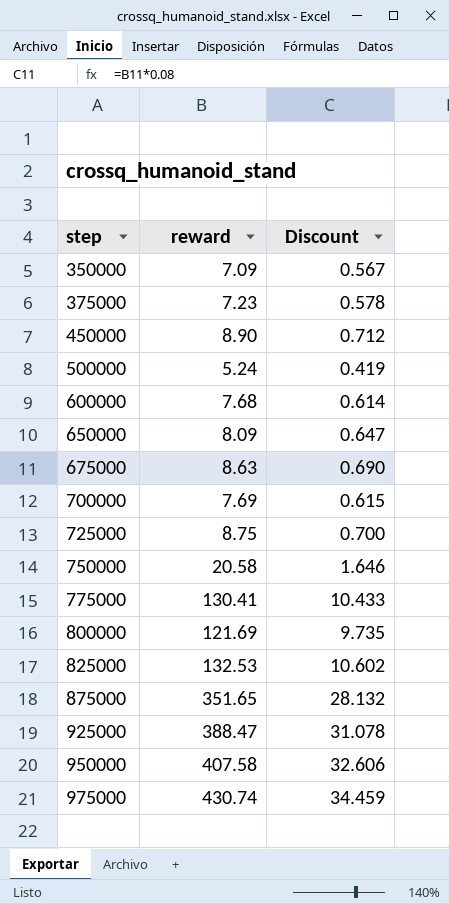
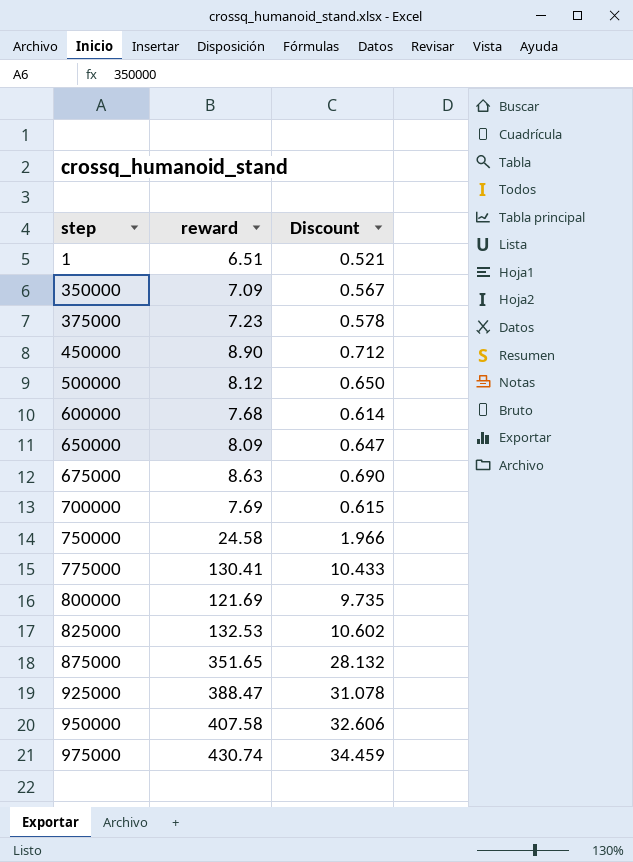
row 725000: 8.75 | 0.700 -> none
row 1: none -> 6.51 | 0.521
500000 | reward: 5.24 -> 8.12
500000 | Discount: 0.419 -> 0.650
750000 | reward: 20.58 -> 24.58
750000 | Discount: 1.646 -> 1.966

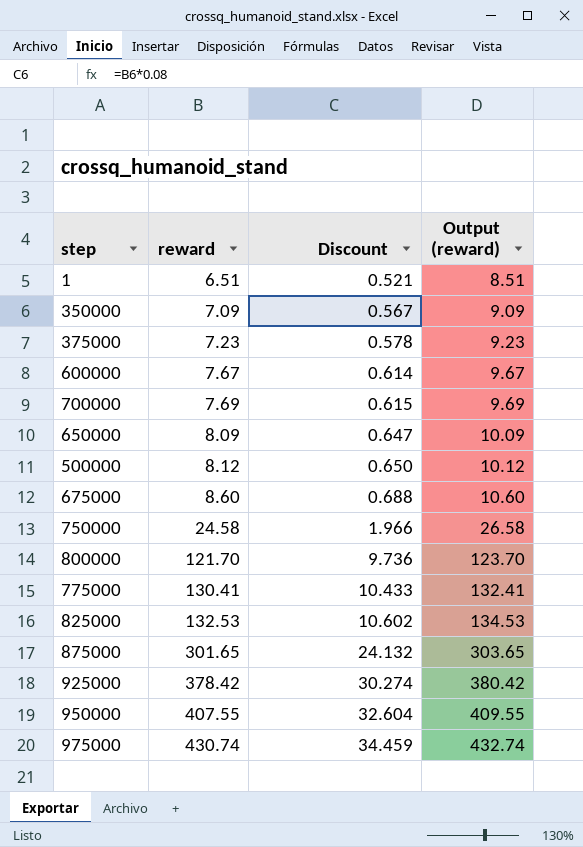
row order: step ascending -> reward ascending
column Output (reward) | formula: none -> [reward] + 2
row 450000: 8.90 | 0.712 -> none
600000 | reward: 7.68 -> 7.67
675000 | reward: 8.63 -> 8.60
675000 | Discount: 0.690 -> 0.688
800000 | reward: 121.69 -> 121.70
800000 | Discount: 9.735 -> 9.736
875000 | reward: 351.65 -> 301.65
875000 | Discount: 28.132 -> 24.132
925000 | reward: 388.47 -> 378.42
925000 | Discount: 31.078 -> 30.274
950000 | reward: 407.58 -> 407.55
950000 | Discount: 32.606 -> 32.604

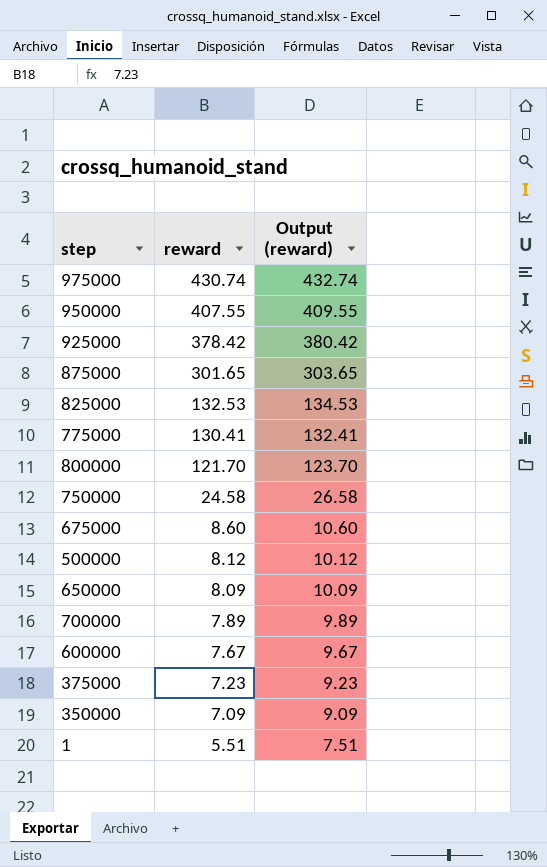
row order: reward ascending -> reward descending
column Discount | formula: [reward] * 0.08 -> none
700000 | reward: 7.69 -> 7.89
700000 | Output (reward): 9.69 -> 9.89
1 | reward: 6.51 -> 5.51
1 | Output (reward): 8.51 -> 7.51

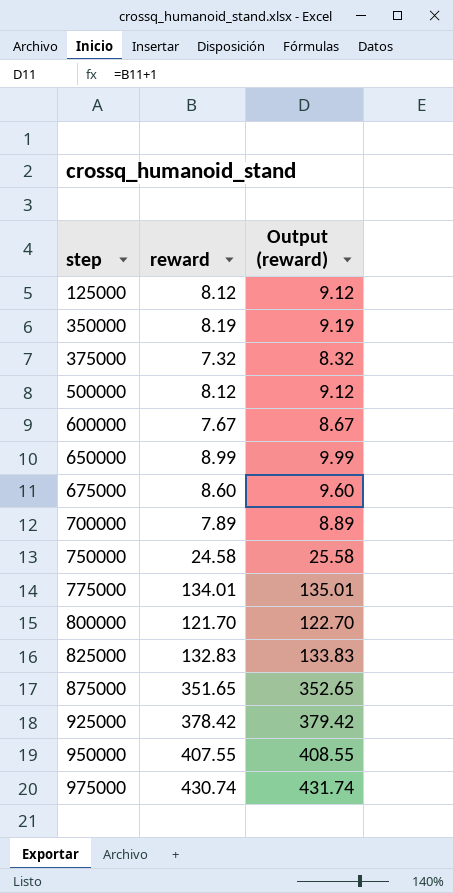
row order: reward descending -> step ascending
column Output (reward) | formula: [reward] + 2 -> [reward] + 1
row 1: 5.51 | 7.51 -> none
row 125000: none -> 8.12 | 9.12
350000 | reward: 7.09 -> 8.19
375000 | reward: 7.23 -> 7.32
650000 | reward: 8.09 -> 8.99
775000 | reward: 130.41 -> 134.01
825000 | reward: 132.53 -> 132.83
875000 | reward: 301.65 -> 351.65

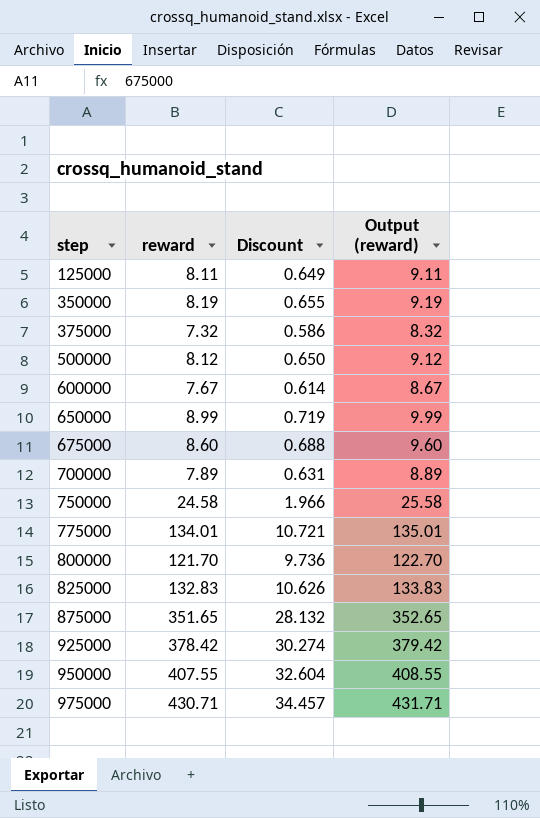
column Discount | formula: none -> [reward] * 0.08
125000 | reward: 8.12 -> 8.11
125000 | Output (reward): 9.12 -> 9.11
975000 | reward: 430.74 -> 430.71
975000 | Output (reward): 431.74 -> 431.71

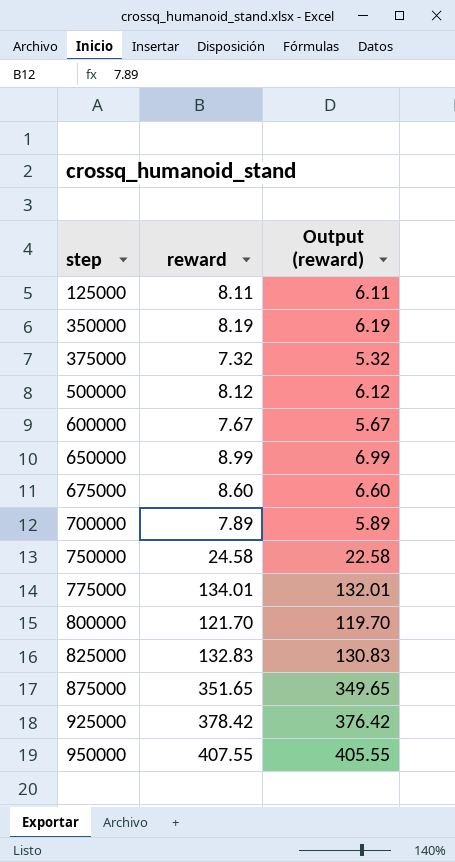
column Discount | formula: [reward] * 0.08 -> none
column Output (reward) | formula: [reward] + 1 -> [reward] - 2
row 975000: 430.71 | 34.457 | 431.71 -> none

